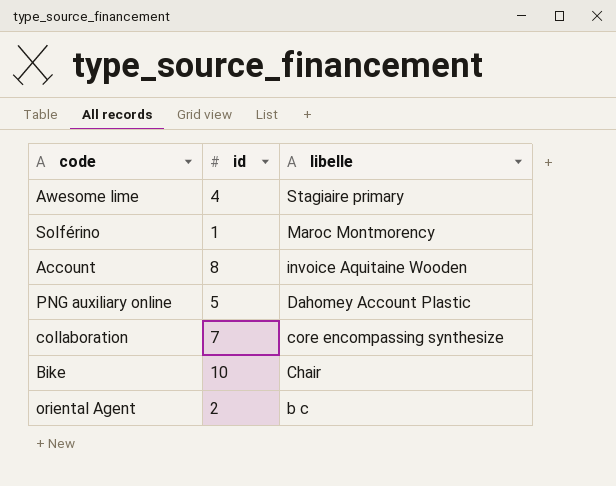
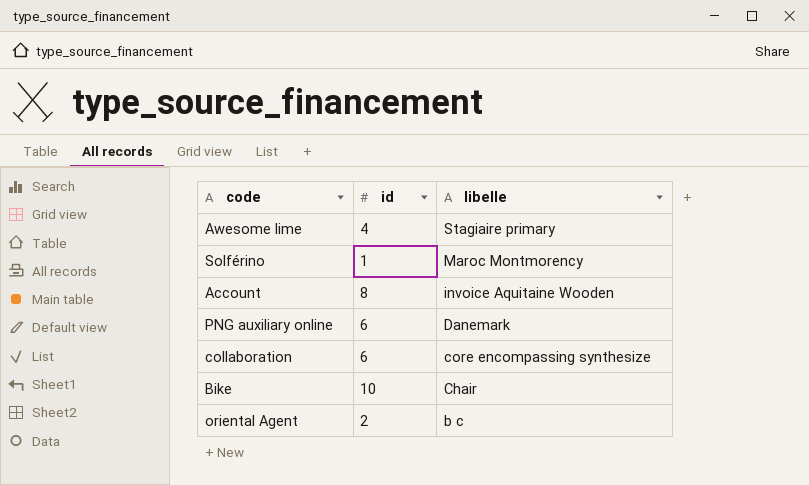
PNG auxiliary online | id: 5 -> 6
PNG auxiliary online | libelle: Dahomey Account Plastic -> Danemark
collaboration | id: 7 -> 6

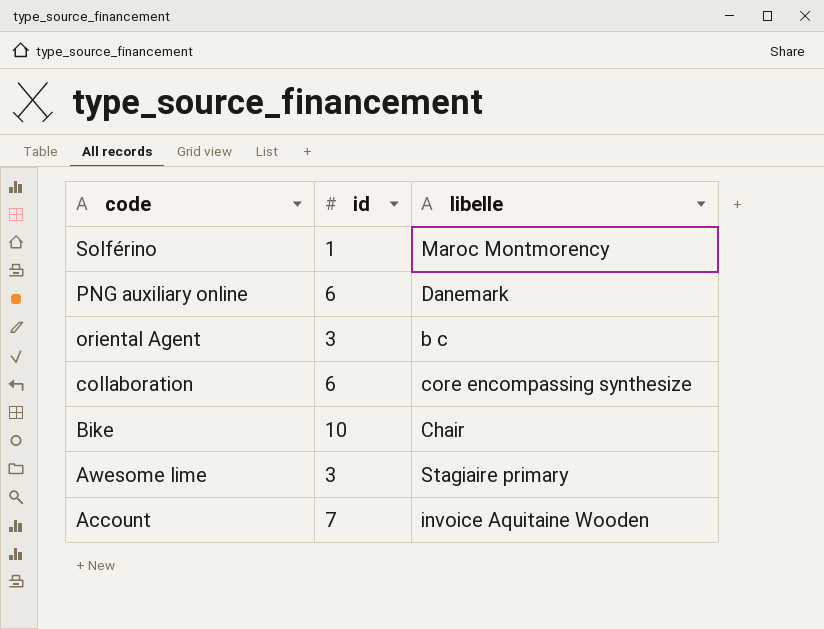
row order: libelle descending -> code descending
oriental Agent | id: 2 -> 3
Awesome lime | id: 4 -> 3
Account | id: 8 -> 7

